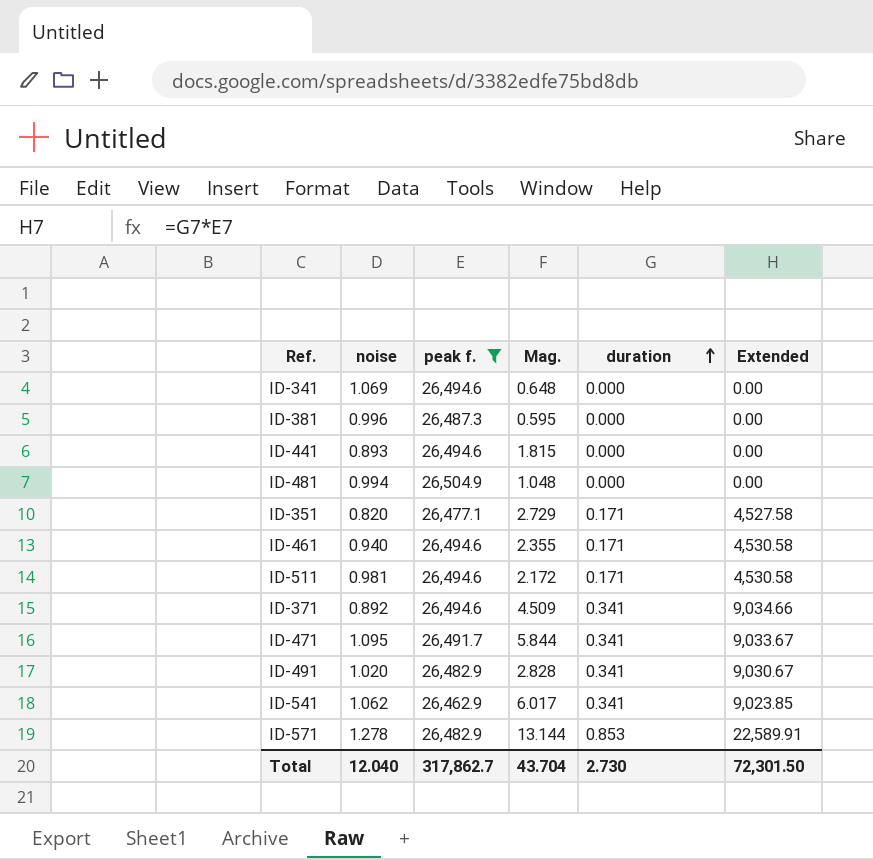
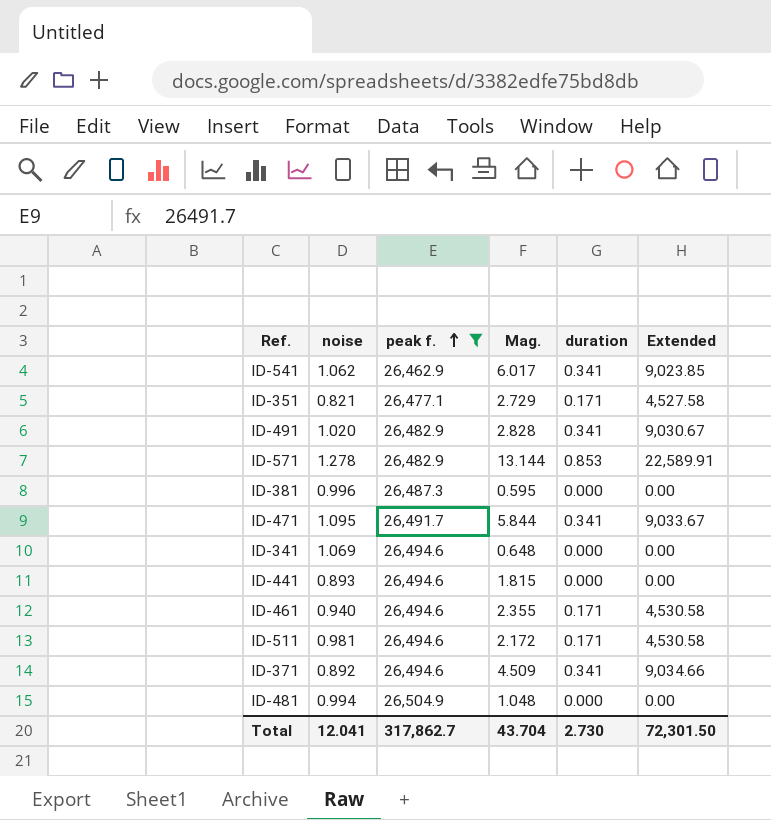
row order: duration ascending -> peak f. ascending
ID-351 | noise: 0.820 -> 0.821
Total | noise: 12.040 -> 12.041

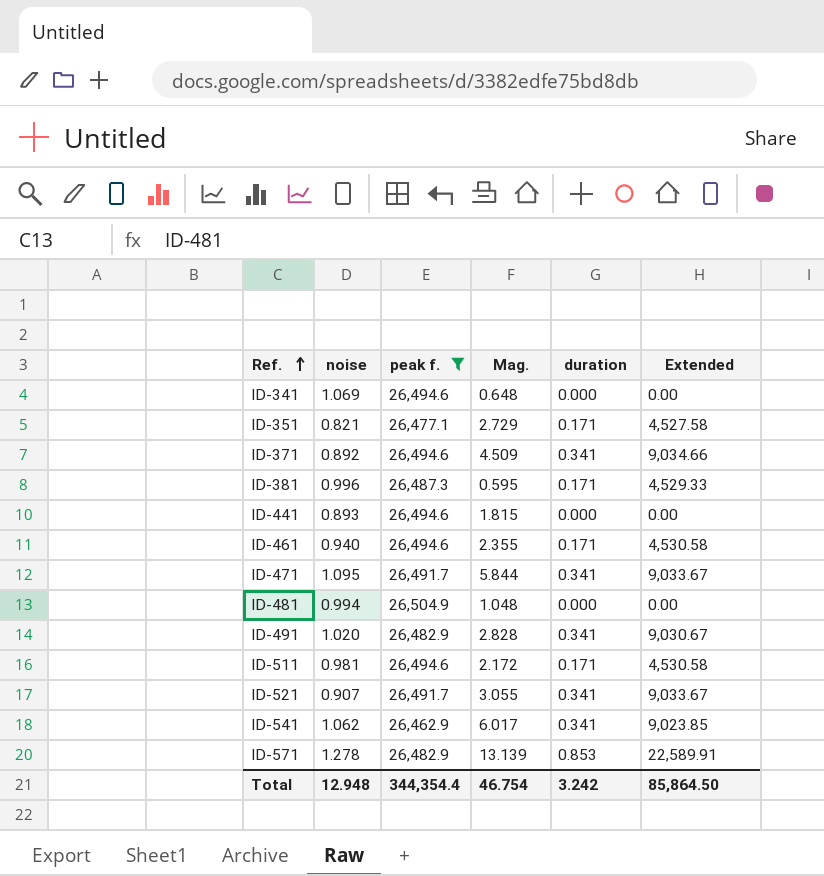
row order: peak f. ascending -> Ref. ascending
ID-381 | duration: 0.000 -> 0.171
ID-381 | Extended: 0.00 -> 4,529.33
row ID-521: none -> 0.907 | 26,491.7 | 3.055 | 0.341 | 9,033.67
ID-571 | Mag.: 13.144 -> 13.139
Total | noise: 12.041 -> 12.948
Total | peak f.: 317,862.7 -> 344,354.4
Total | Mag.: 43.704 -> 46.754
Total | duration: 2.730 -> 3.242
Total | Extended: 72,301.50 -> 85,864.50

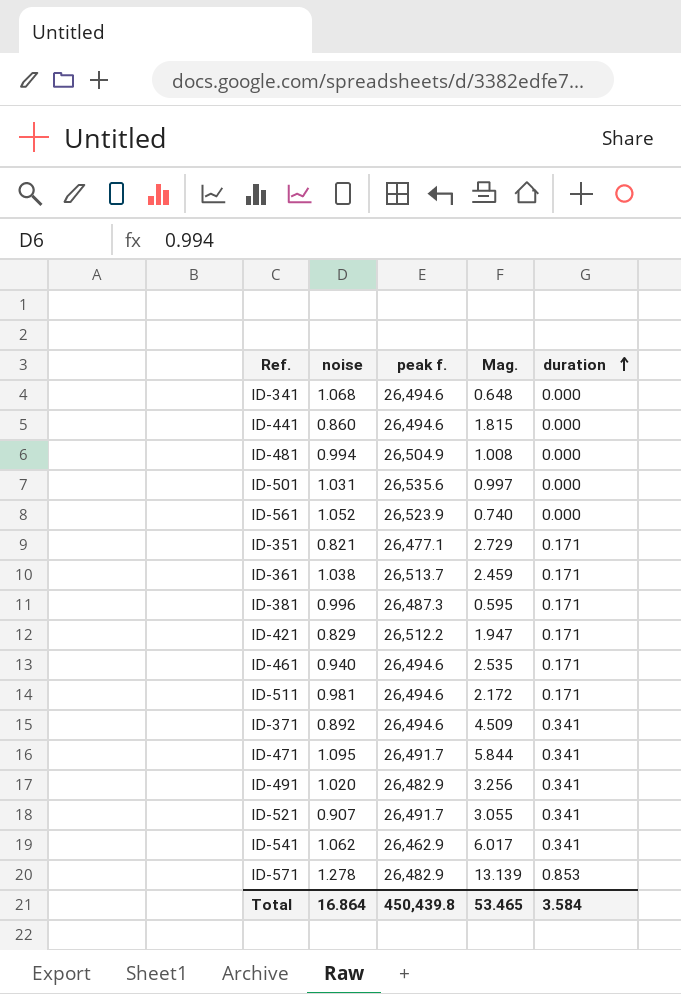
filter: peak f. <= 26,504.9 -> none
row order: Ref. ascending -> duration ascending
column Extended | formula: [peak f.] * [duration] -> none
ID-341 | noise: 1.069 -> 1.068
ID-441 | noise: 0.893 -> 0.860
ID-481 | Mag.: 1.048 -> 1.008
ID-461 | Mag.: 2.355 -> 2.535
ID-491 | Mag.: 2.828 -> 3.256
Total | noise: 12.948 -> 16.864
Total | peak f.: 344,354.4 -> 450,439.8
Total | Mag.: 46.754 -> 53.465
Total | duration: 3.242 -> 3.584

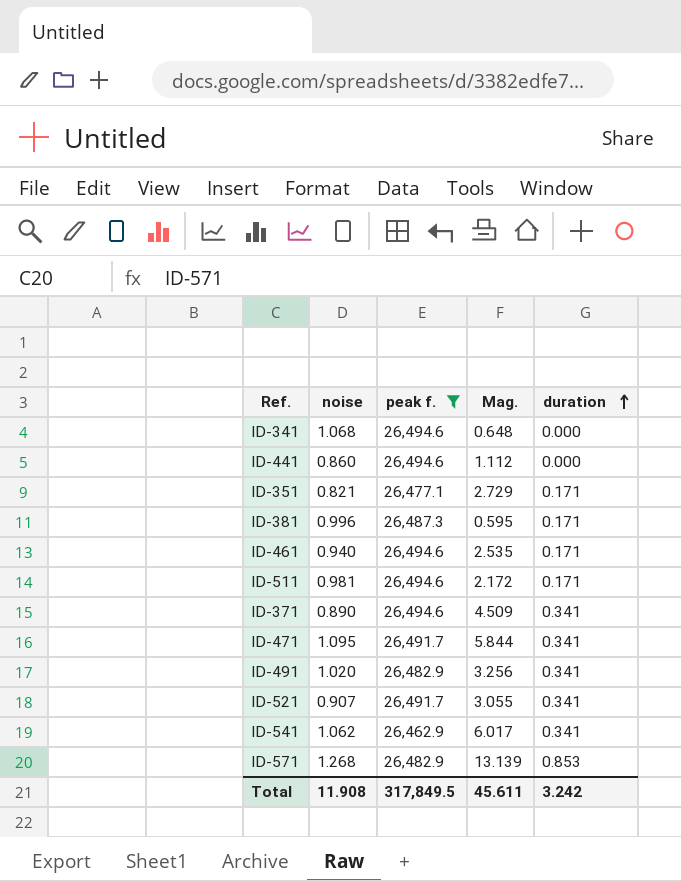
filter: none -> peak f. <= 26,494.6
ID-441 | Mag.: 1.815 -> 1.112
ID-371 | noise: 0.892 -> 0.890
ID-571 | noise: 1.278 -> 1.268
Total | noise: 16.864 -> 11.908
Total | peak f.: 450,439.8 -> 317,849.5
Total | Mag.: 53.465 -> 45.611
Total | duration: 3.584 -> 3.242

